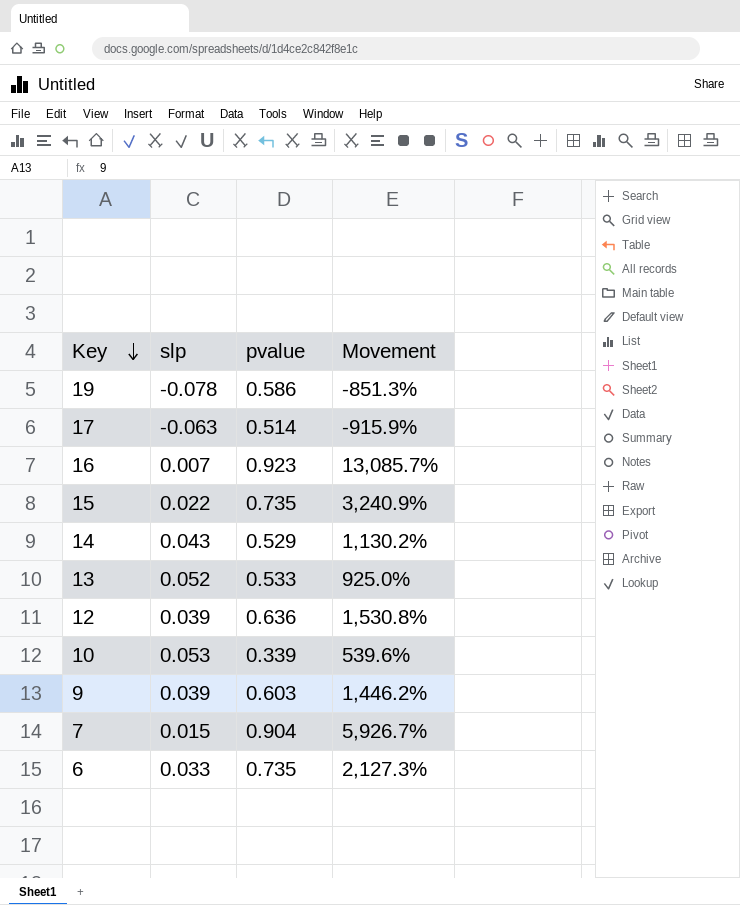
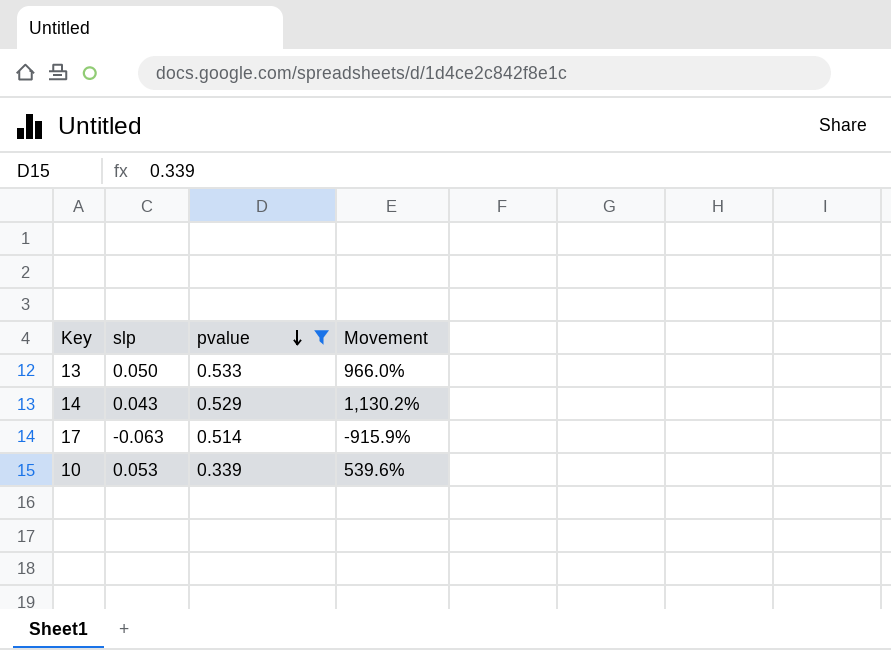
filter: none -> pvalue <= 0.533
row order: Key descending -> pvalue descending
13 | slp: 0.052 -> 0.050
13 | Movement: 925.0% -> 966.0%

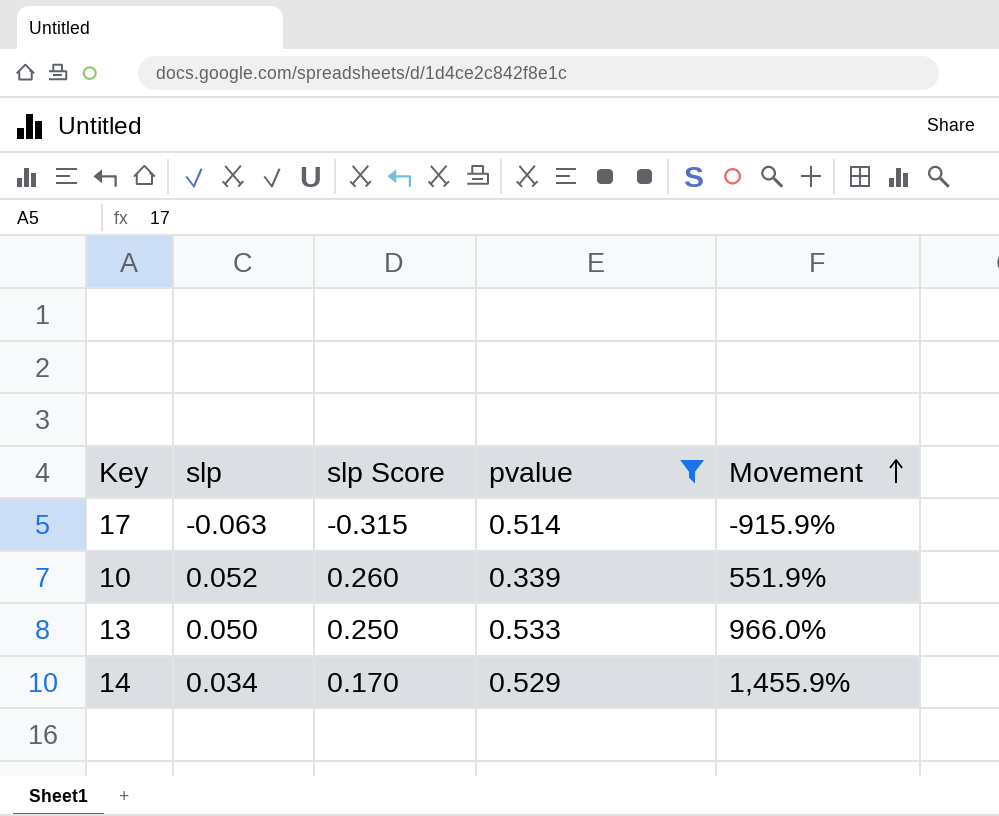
row order: pvalue descending -> Movement ascending
column slp Score | formula: none -> [slp] * 5
10 | slp: 0.053 -> 0.052
10 | Movement: 539.6% -> 551.9%
14 | slp: 0.043 -> 0.034
14 | Movement: 1,130.2% -> 1,455.9%

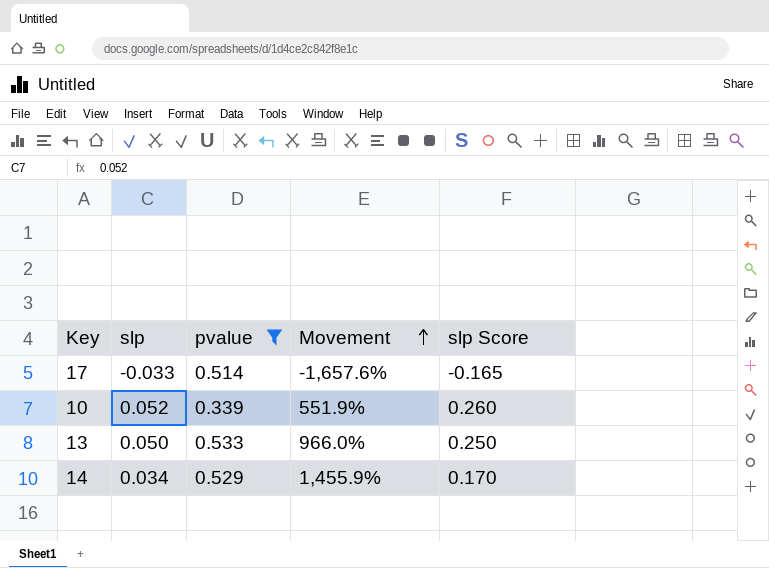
column slp Score | position: 3 -> 5
17 | slp: -0.063 -> -0.033
17 | Movement: -915.9% -> -1,657.6%
17 | slp Score: -0.315 -> -0.165

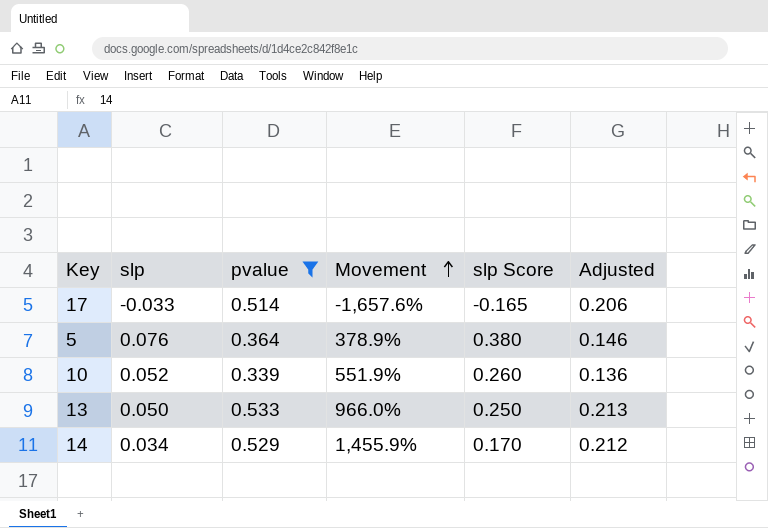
column Adjusted | formula: none -> [pvalue] * 0.4
row 5: none -> 0.076 | 0.364 | 378.9% | 0.380 | 0.146

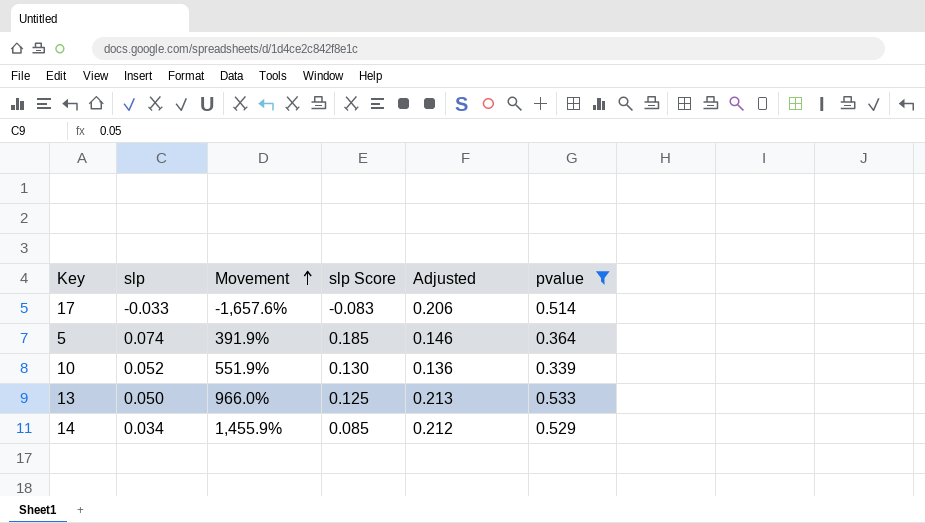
column slp Score | formula: [slp] * 5 -> [slp] * 2.5
column pvalue | position: 3 -> 6
5 | slp: 0.076 -> 0.074
5 | Movement: 378.9% -> 391.9%

